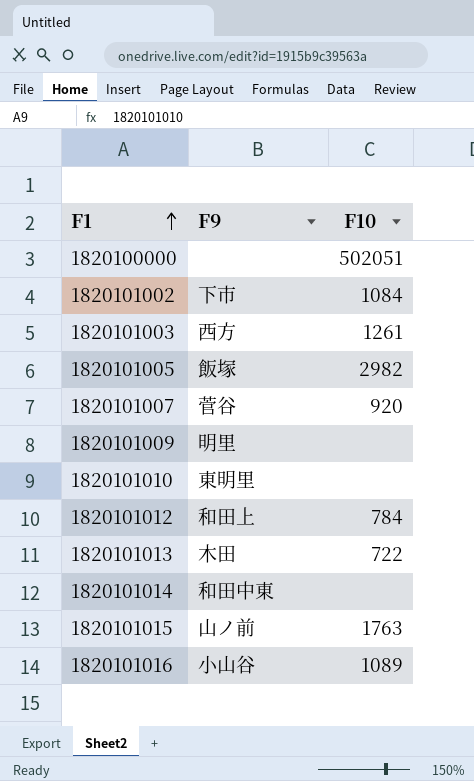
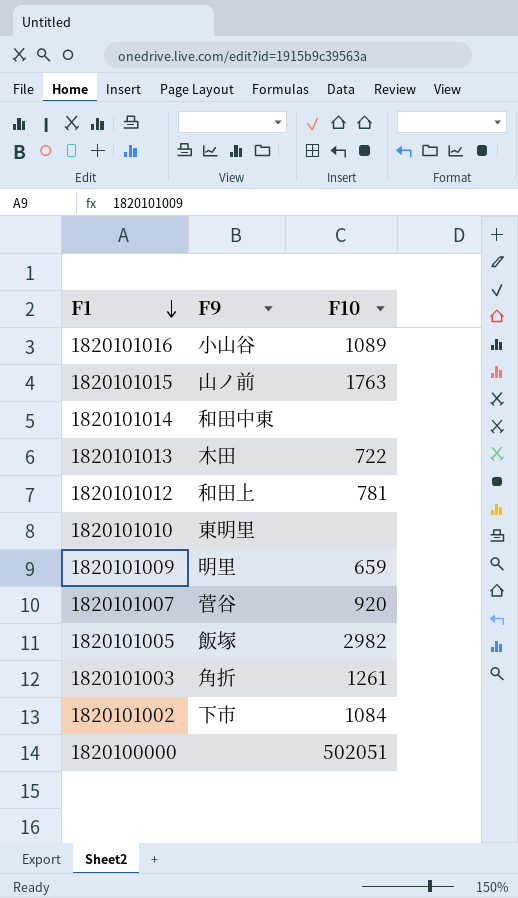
row order: F1 ascending -> F1 descending
1820101012 | F10: 784 -> 781
1820101009 | F10: none -> 659
1820101003 | F9: 西方 -> 角折

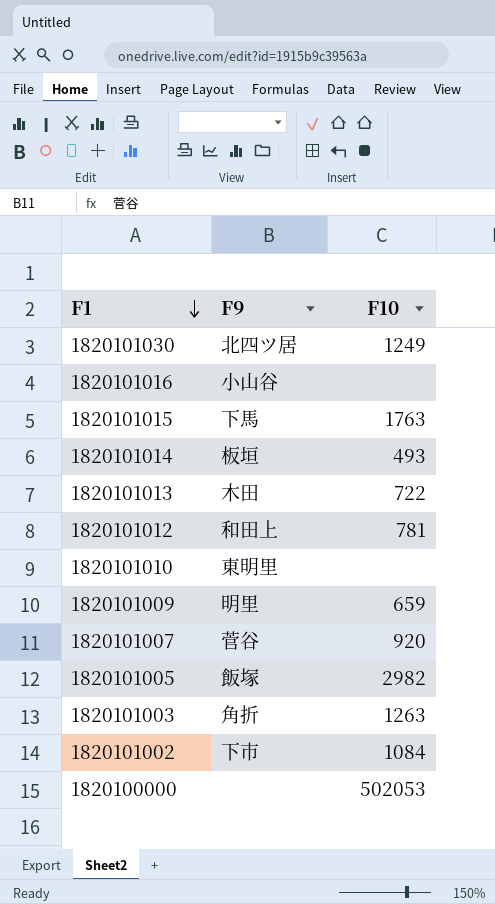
row 1820101030: none -> 北四ツ居 | 1249
1820101016 | F10: 1089 -> none
1820101015 | F9: 山ノ前 -> 下馬
1820101014 | F9: 和田中東 -> 板垣
1820101014 | F10: none -> 493
1820101003 | F10: 1261 -> 1263
1820100000 | F10: 502051 -> 502053

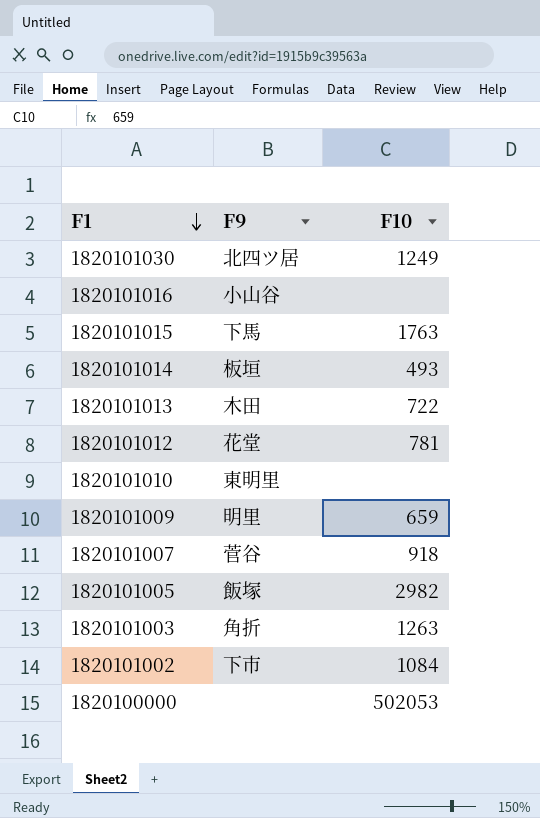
1820101012 | F9: 和田上 -> 花堂
1820101007 | F10: 920 -> 918

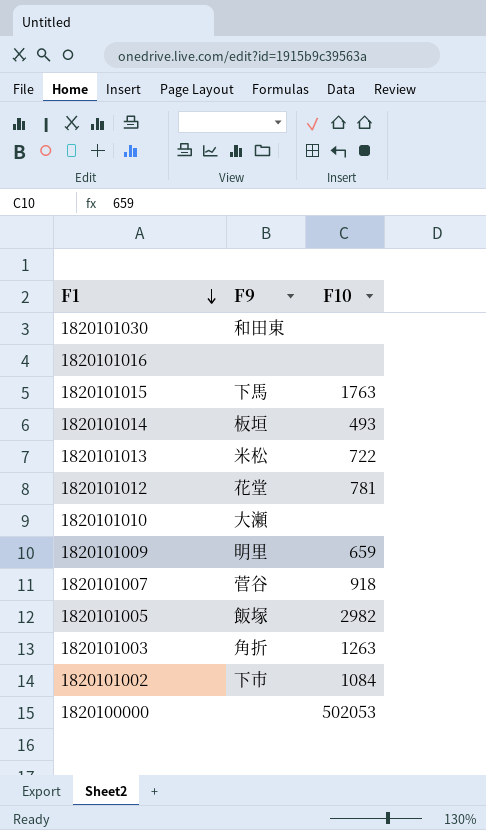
1820101030 | F9: 北四ツ居 -> 和田東
1820101030 | F10: 1249 -> none
1820101016 | F9: 小山谷 -> none
1820101013 | F9: 木田 -> 米松
1820101010 | F9: 東明里 -> 大瀬

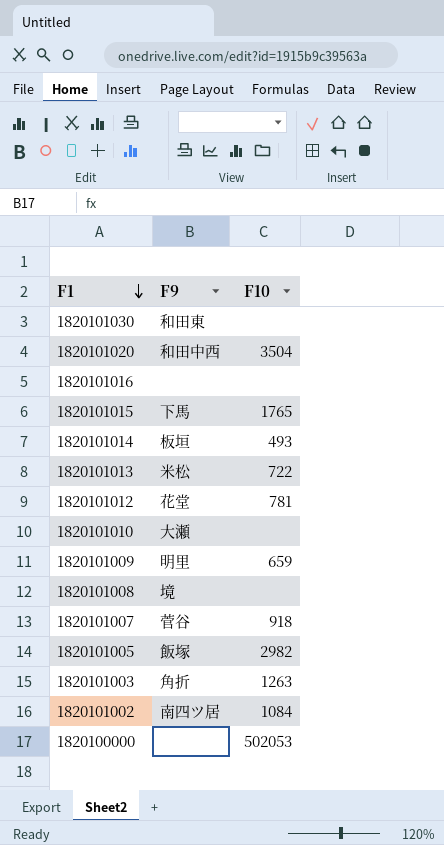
row 1820101020: none -> 和田中西 | 3504
1820101015 | F10: 1763 -> 1765
row 1820101008: none -> 境 | none
1820101002 | F9: 下市 -> 南四ツ居

